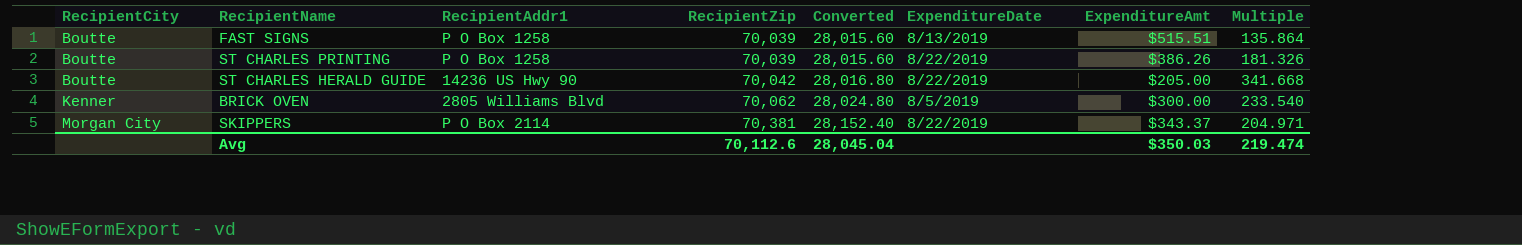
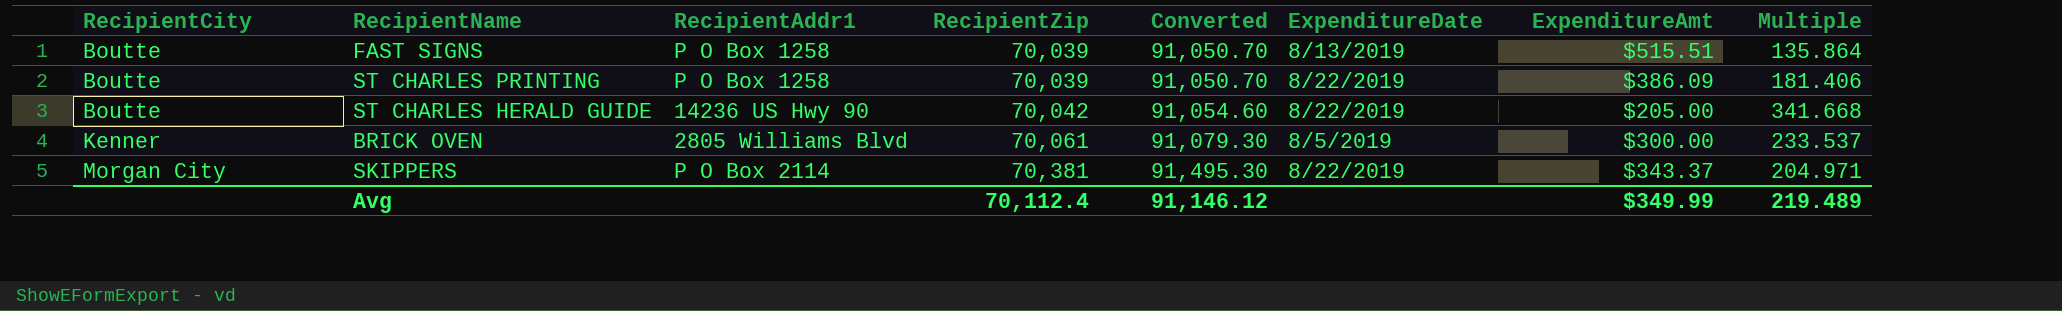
column Converted | formula: [RecipientZip] * 0.4 -> [RecipientZip] * 1.3
ST CHARLES PRINTING | ExpenditureAmt: $386.26 -> $386.09
ST CHARLES PRINTING | Multiple: 181.326 -> 181.406
BRICK OVEN | RecipientZip: 70,062 -> 70,061
BRICK OVEN | Multiple: 233.540 -> 233.537
Avg | RecipientZip: 70,112.6 -> 70,112.4
Avg | Converted: 28,045.04 -> 91,146.12
Avg | ExpenditureAmt: $350.03 -> $349.99
Avg | Multiple: 219.474 -> 219.489

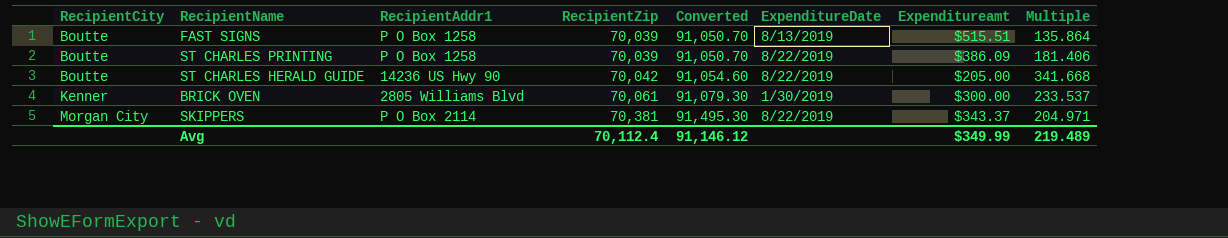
column name: ExpenditureAmt -> Expenditureamt
BRICK OVEN | ExpenditureDate: 8/5/2019 -> 1/30/2019

